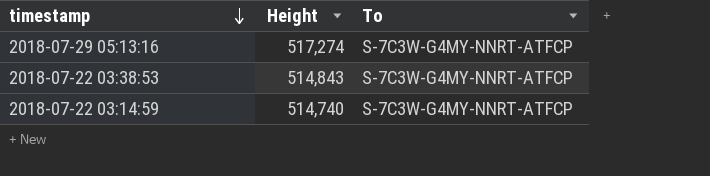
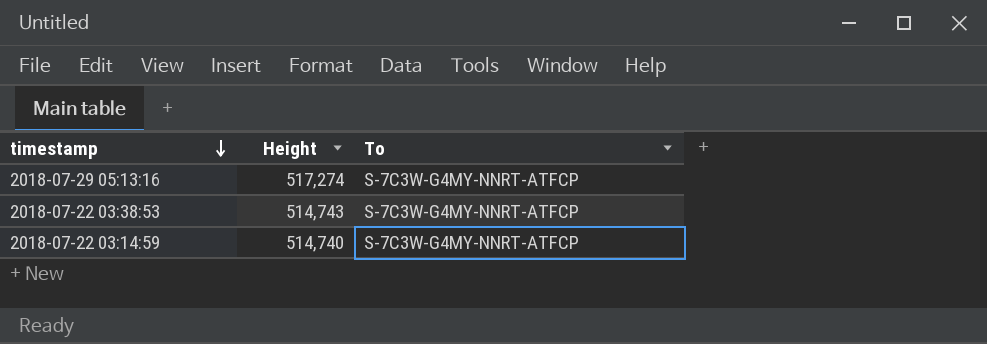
2018-07-22 03:38:53 | Height: 514,843 -> 514,743

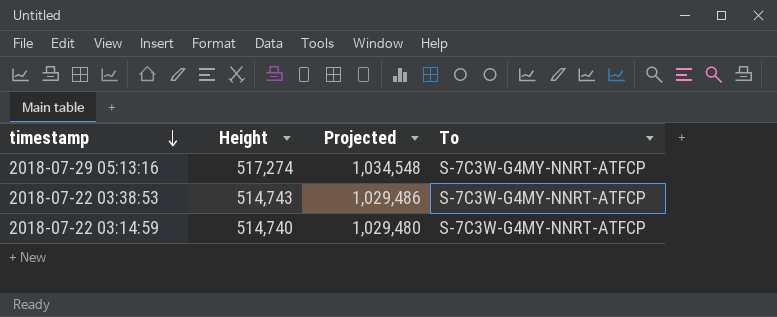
column Projected | formula: none -> [Height] * 2

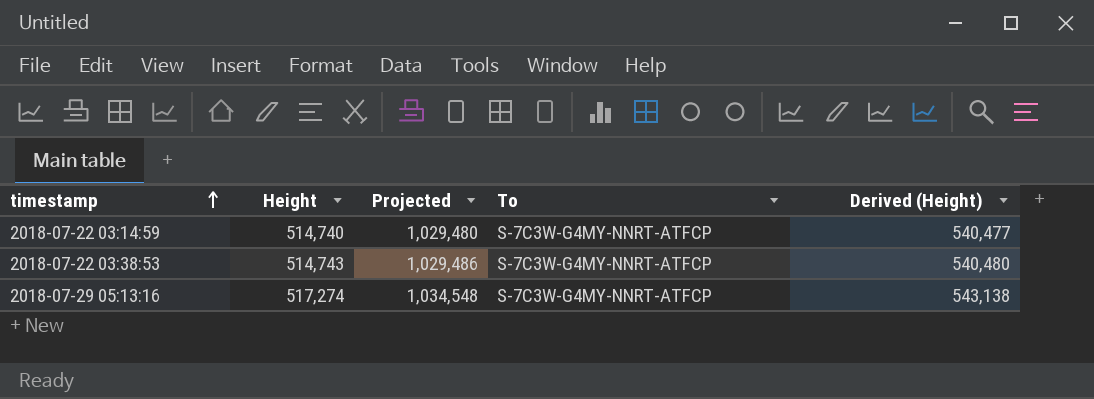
row order: timestamp descending -> timestamp ascending
column Derived (Height) | formula: none -> [Height] * 1.05

